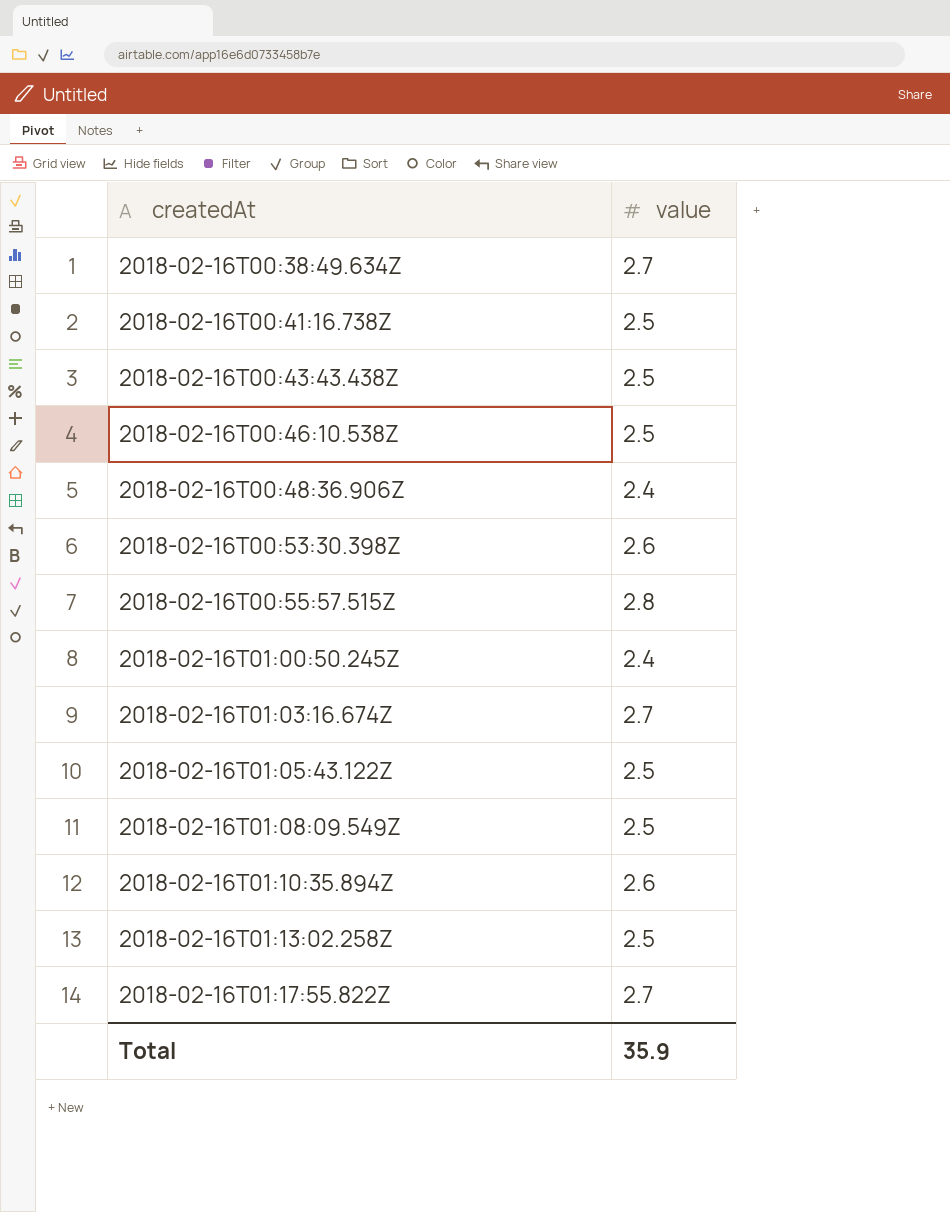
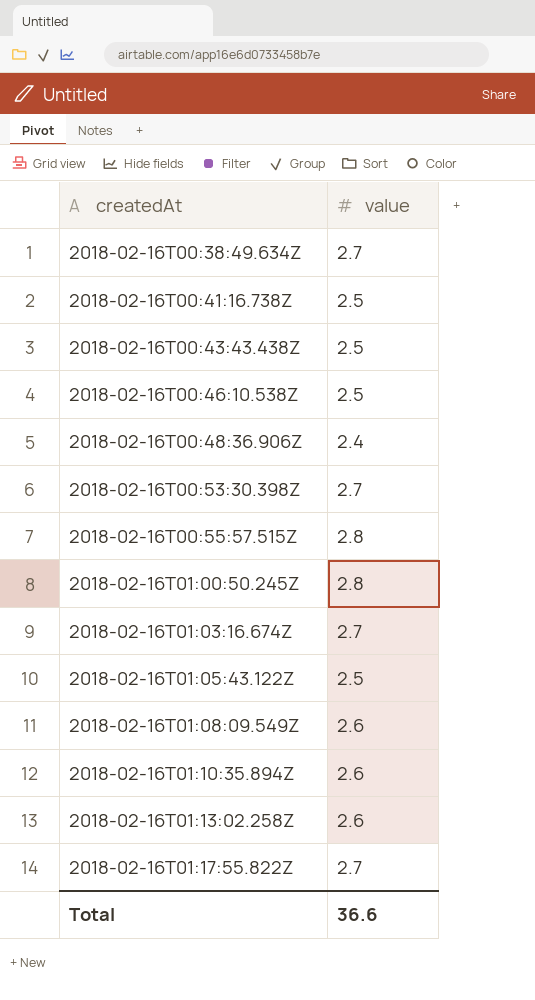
2018-02-16T00:53:30.398Z | value: 2.6 -> 2.7
2018-02-16T01:00:50.245Z | value: 2.4 -> 2.8
2018-02-16T01:08:09.549Z | value: 2.5 -> 2.6
2018-02-16T01:13:02.258Z | value: 2.5 -> 2.6
Total | value: 35.9 -> 36.6

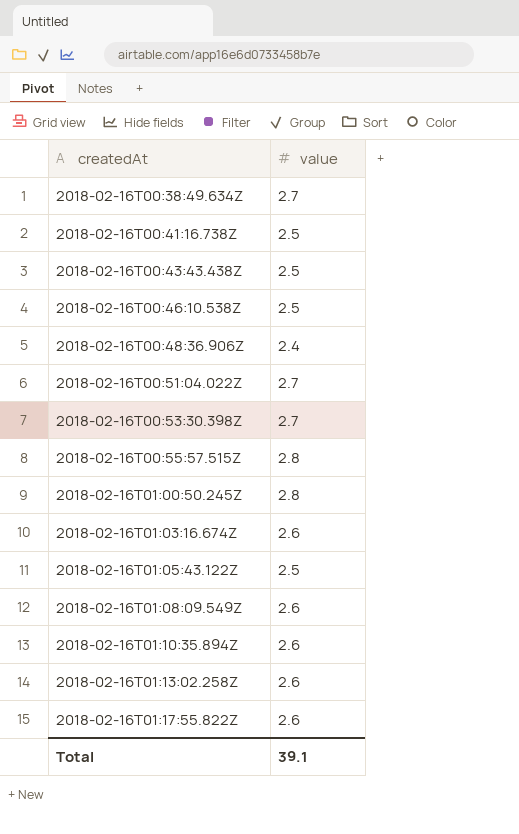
row 2018-02-16T00:51:04.022Z: none -> 2.7
2018-02-16T01:03:16.674Z | value: 2.7 -> 2.6
2018-02-16T01:17:55.822Z | value: 2.7 -> 2.6
Total | value: 36.6 -> 39.1

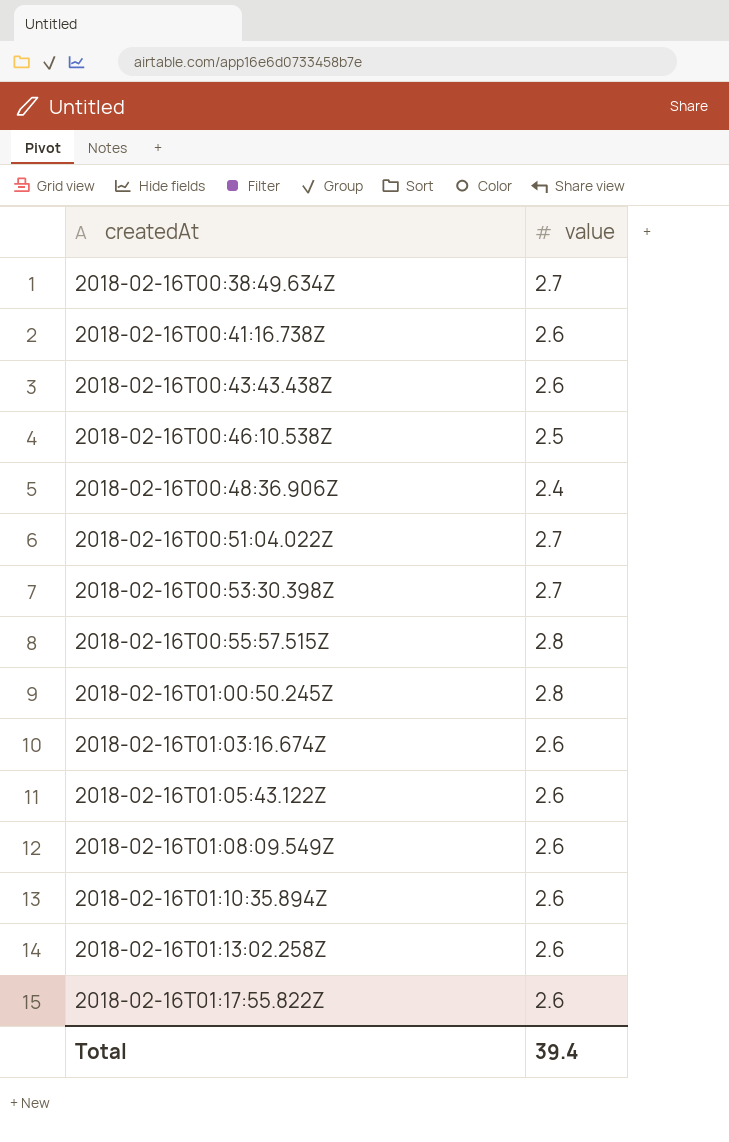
2018-02-16T00:41:16.738Z | value: 2.5 -> 2.6
2018-02-16T00:43:43.438Z | value: 2.5 -> 2.6
2018-02-16T01:05:43.122Z | value: 2.5 -> 2.6
Total | value: 39.1 -> 39.4

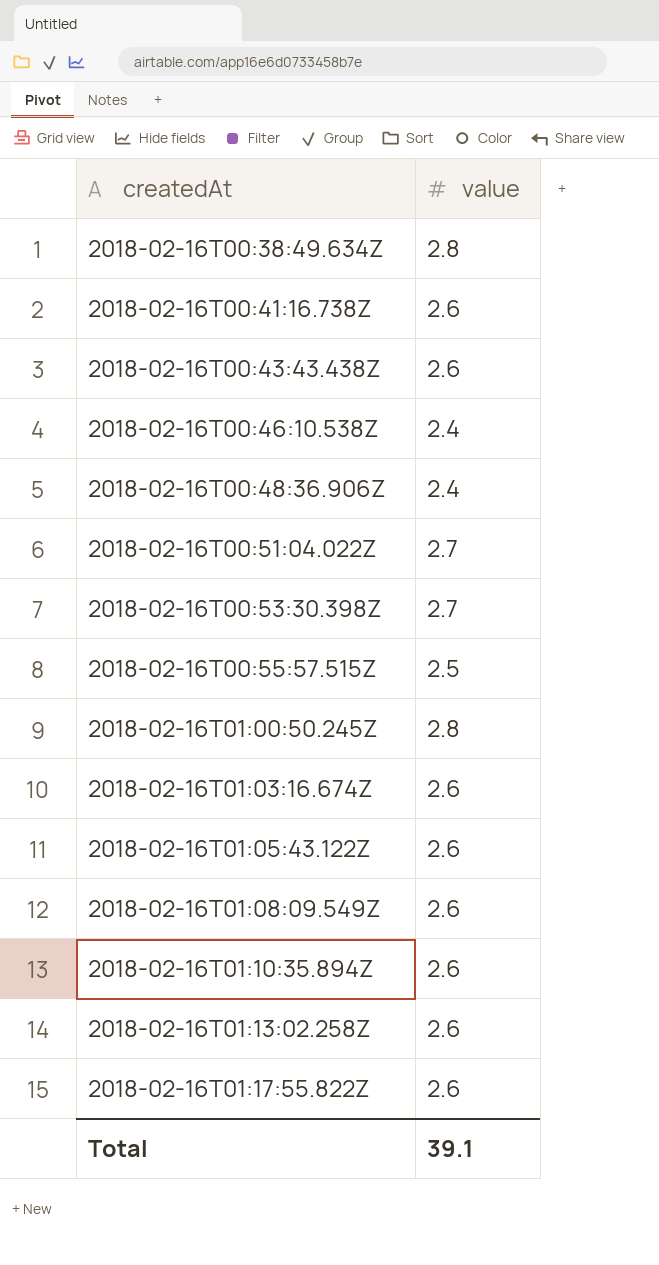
2018-02-16T00:38:49.634Z | value: 2.7 -> 2.8
2018-02-16T00:46:10.538Z | value: 2.5 -> 2.4
2018-02-16T00:55:57.515Z | value: 2.8 -> 2.5
Total | value: 39.4 -> 39.1

